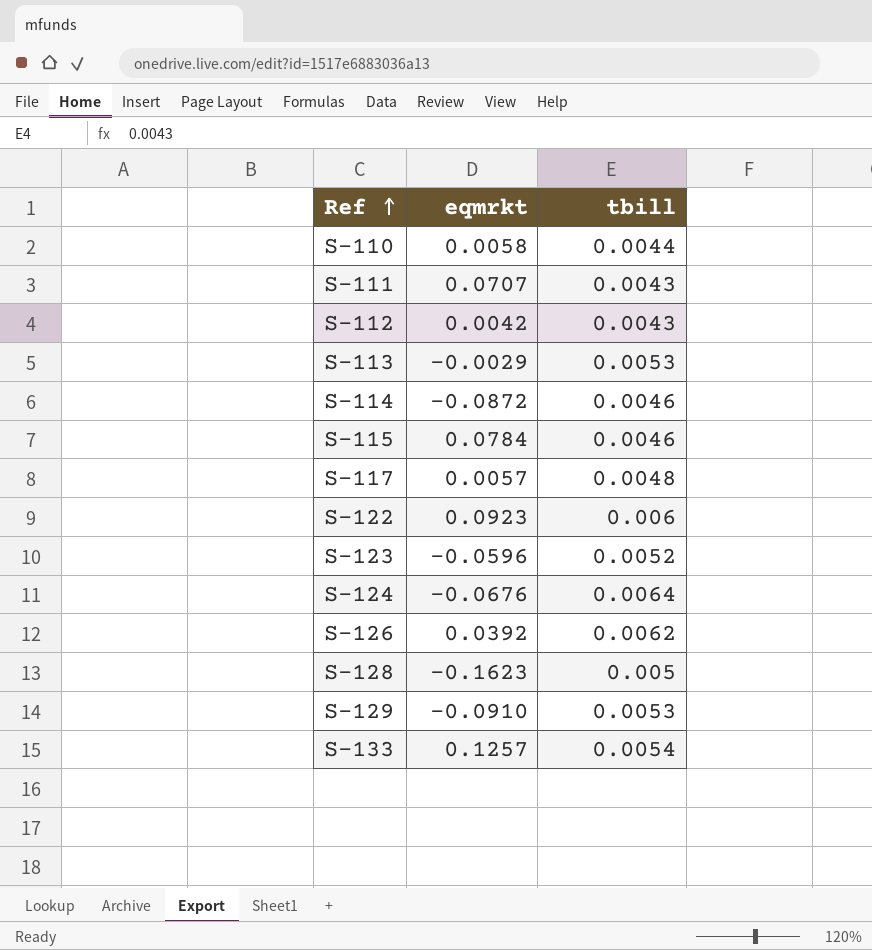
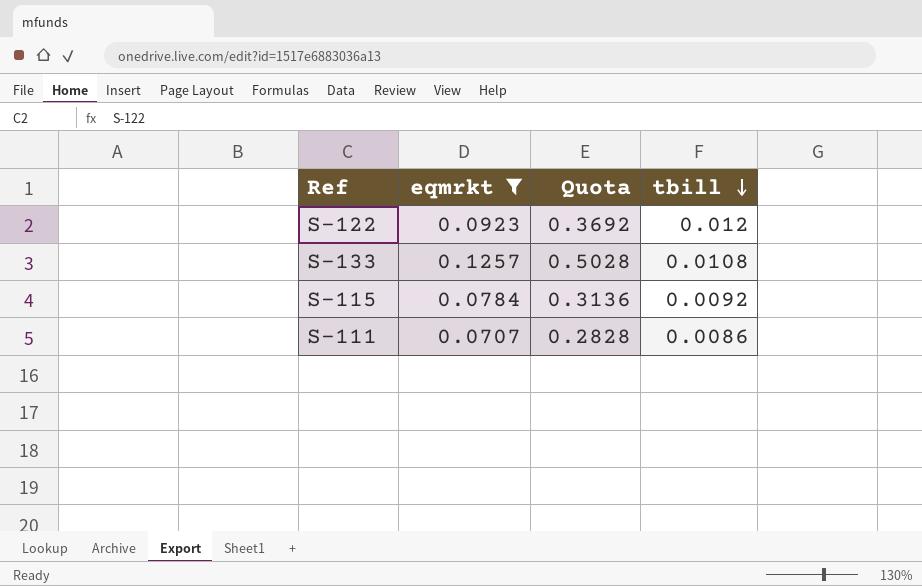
filter: none -> eqmrkt >= 0.0707
row order: Ref ascending -> tbill descending
column Quota | formula: none -> [eqmrkt] * 4
S-122 | tbill: 0.006 -> 0.012
S-133 | tbill: 0.0054 -> 0.0108
S-115 | tbill: 0.0046 -> 0.0092
S-111 | tbill: 0.0043 -> 0.0086

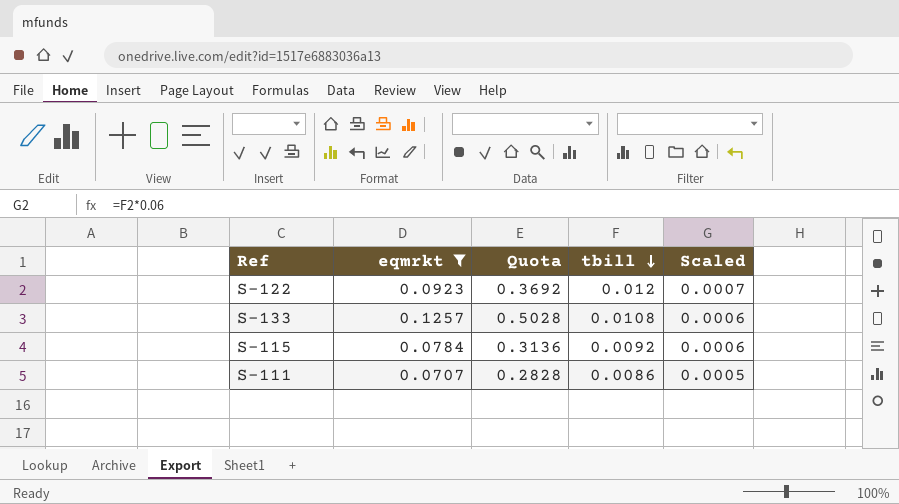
column Scaled | formula: none -> [tbill] * 0.06

